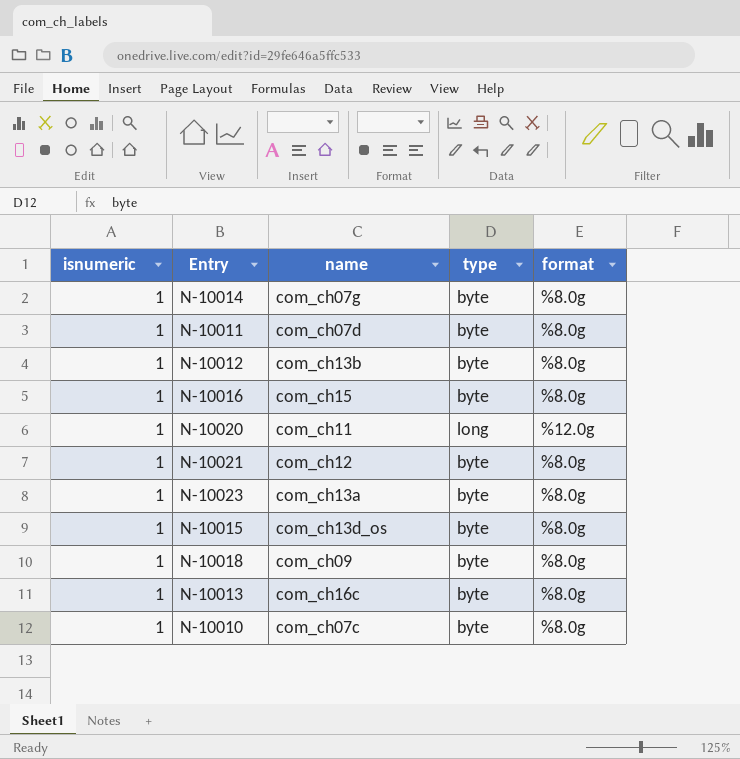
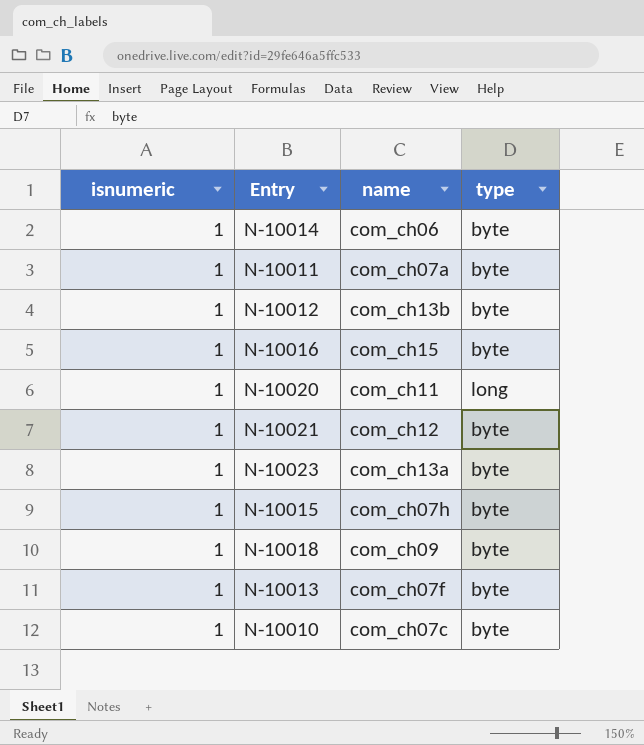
column format | position: 5 -> none
N-10014 | name: com_ch07g -> com_ch06
N-10011 | name: com_ch07d -> com_ch07a
N-10015 | name: com_ch13d_os -> com_ch07h
N-10013 | name: com_ch16c -> com_ch07f

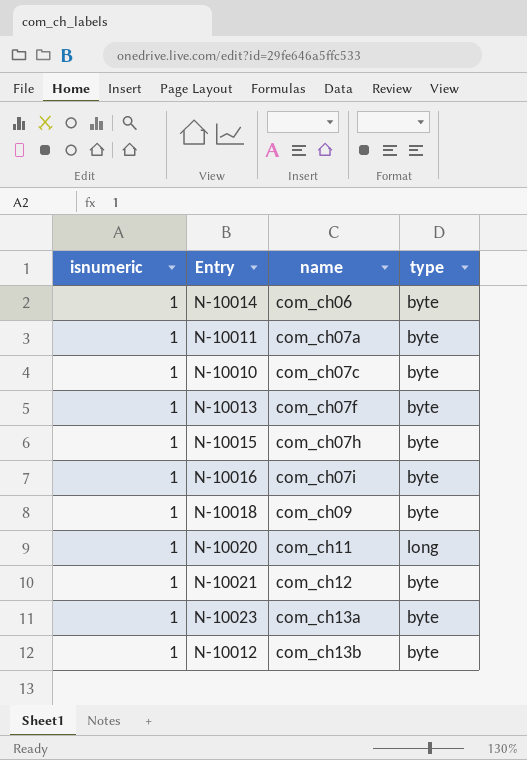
row order: none -> name ascending
N-10016 | name: com_ch15 -> com_ch07i

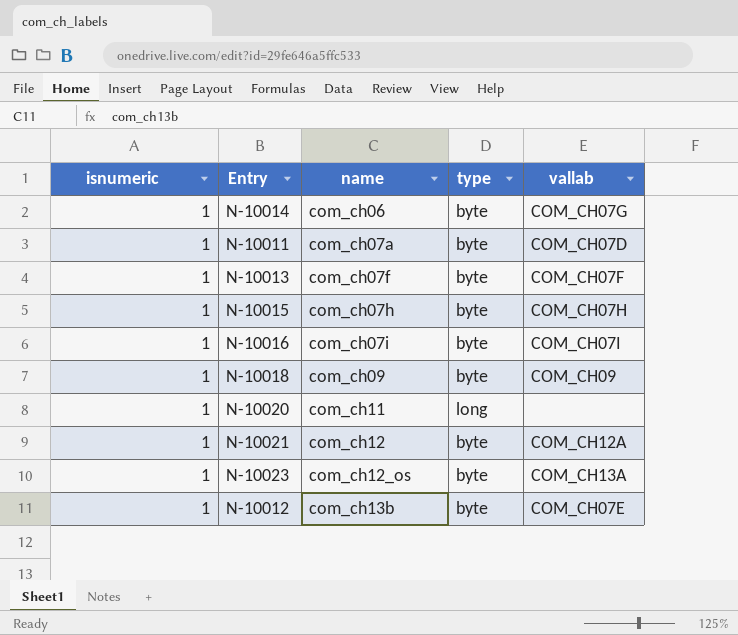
column vallab | position: none -> 5
row N-10010: 1 | com_ch07c | byte -> none
N-10023 | name: com_ch13a -> com_ch12_os

